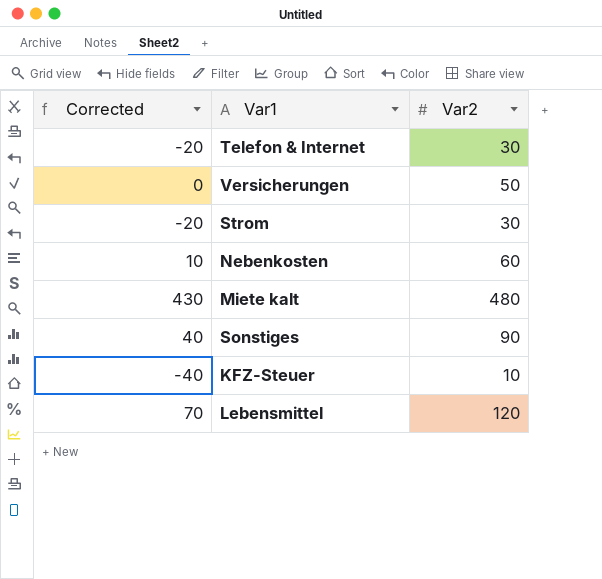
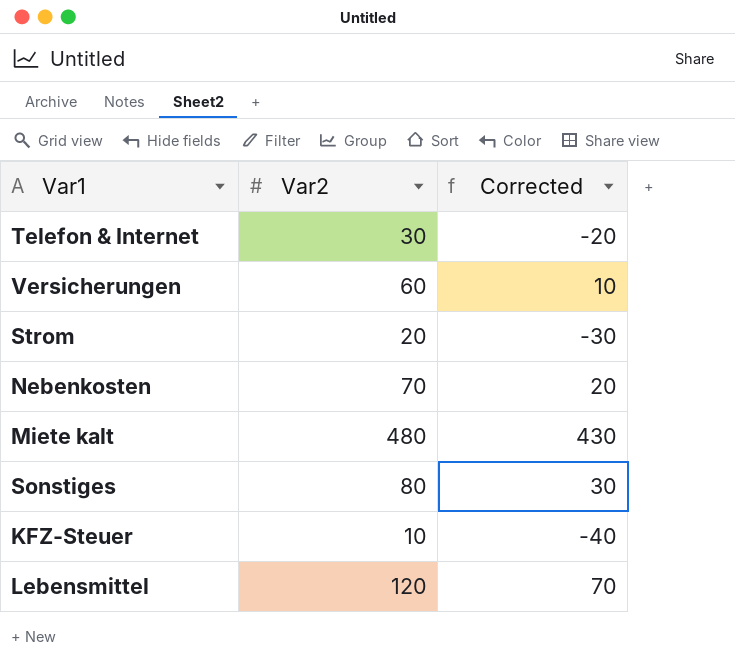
column Corrected | position: 1 -> 3
Versicherungen | Var2: 50 -> 60
Versicherungen | Corrected: 0 -> 10
Strom | Var2: 30 -> 20
Strom | Corrected: -20 -> -30
Nebenkosten | Var2: 60 -> 70
Nebenkosten | Corrected: 10 -> 20
Sonstiges | Var2: 90 -> 80
Sonstiges | Corrected: 40 -> 30

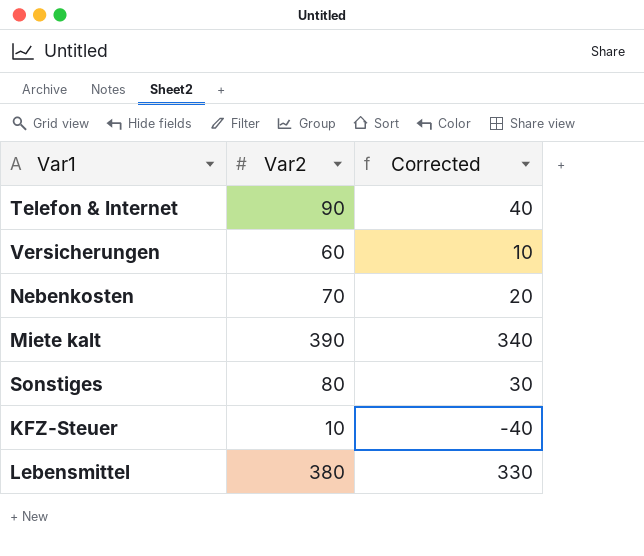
row Strom: 20 | -30 -> none
Telefon & Internet | Var2: 30 -> 90
Telefon & Internet | Corrected: -20 -> 40
Miete kalt | Var2: 480 -> 390
Miete kalt | Corrected: 430 -> 340
Lebensmittel | Var2: 120 -> 380
Lebensmittel | Corrected: 70 -> 330

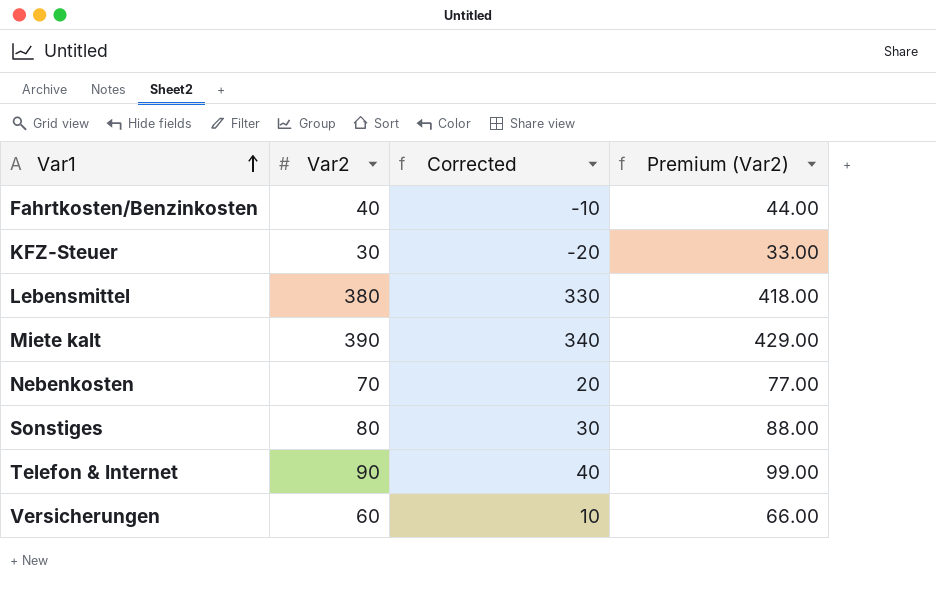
row order: none -> Var1 ascending
column Premium (Var2) | formula: none -> [Var2] * 1.1
row Fahrtkosten/Benzinkosten: none -> 40 | -10 | 44.00
KFZ-Steuer | Var2: 10 -> 30
KFZ-Steuer | Corrected: -40 -> -20

